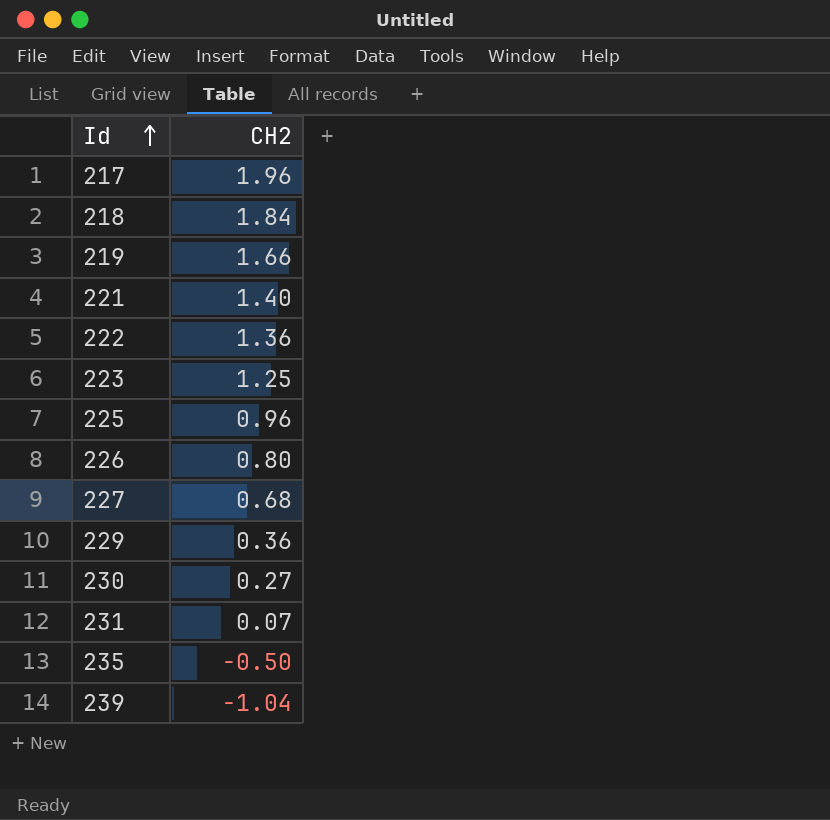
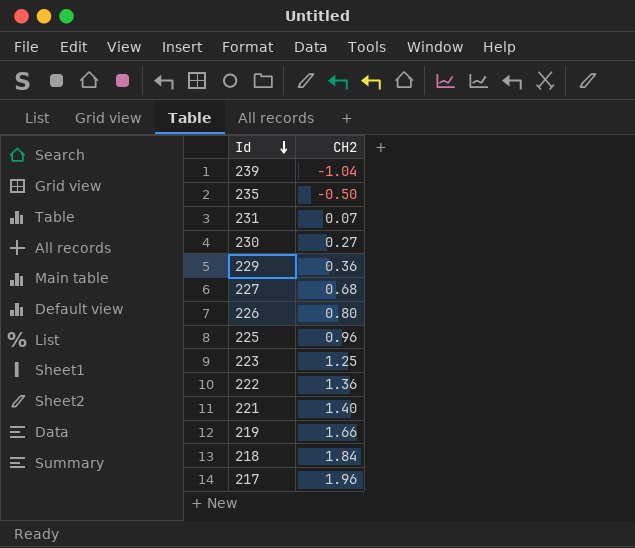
row order: Id ascending -> Id descending

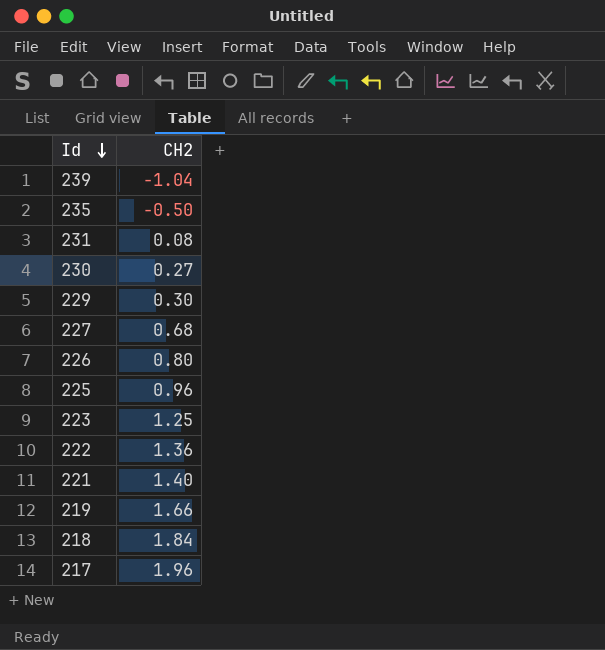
231 | CH2: 0.07 -> 0.08
229 | CH2: 0.36 -> 0.30

